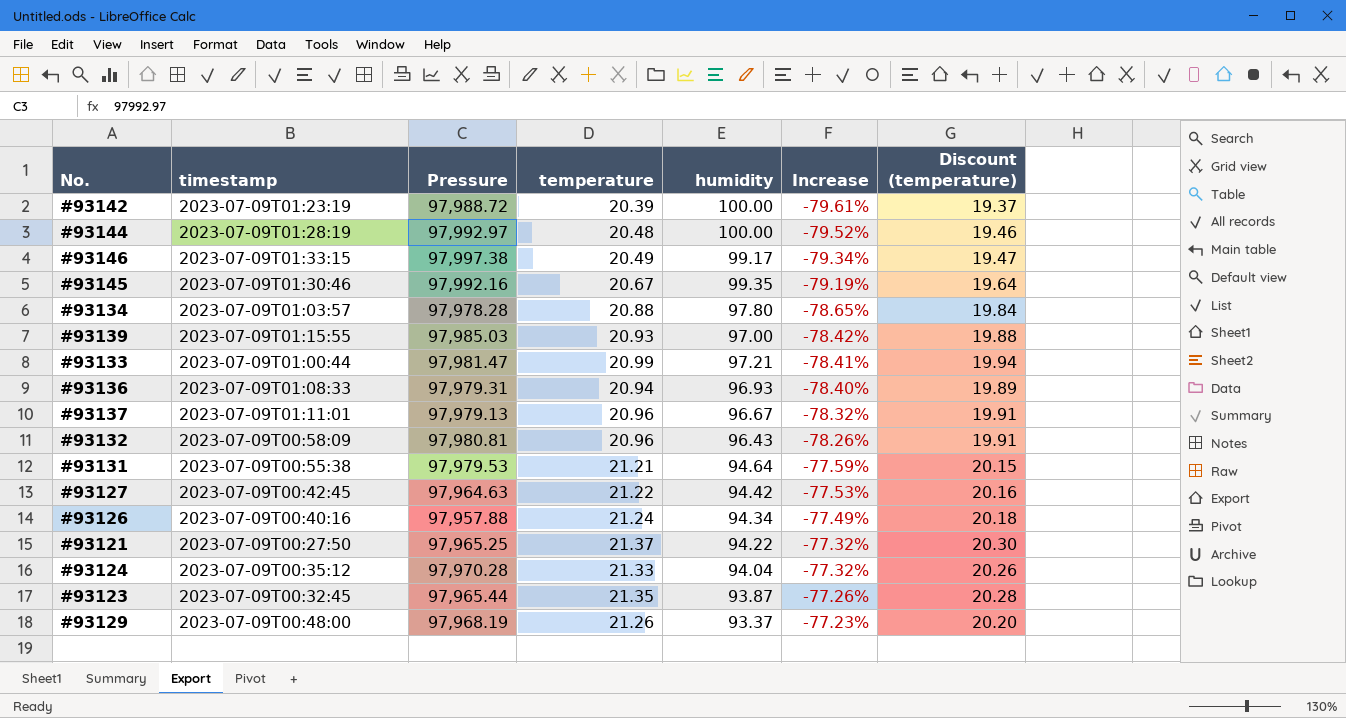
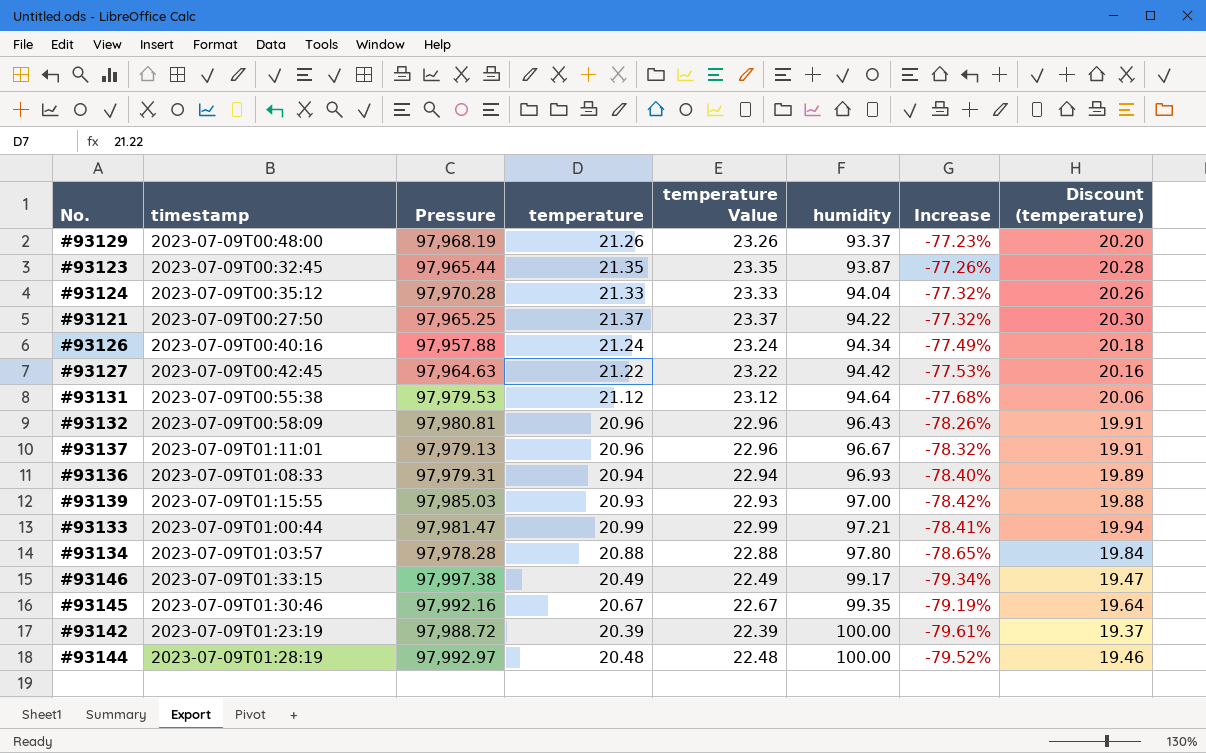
row order: Increase ascending -> humidity ascending
column temperature Value | formula: none -> [temperature] + 2
#93131 | temperature: 21.21 -> 21.12
#93131 | Increase: -77.59% -> -77.68%
#93131 | Discount (temperature): 20.15 -> 20.06

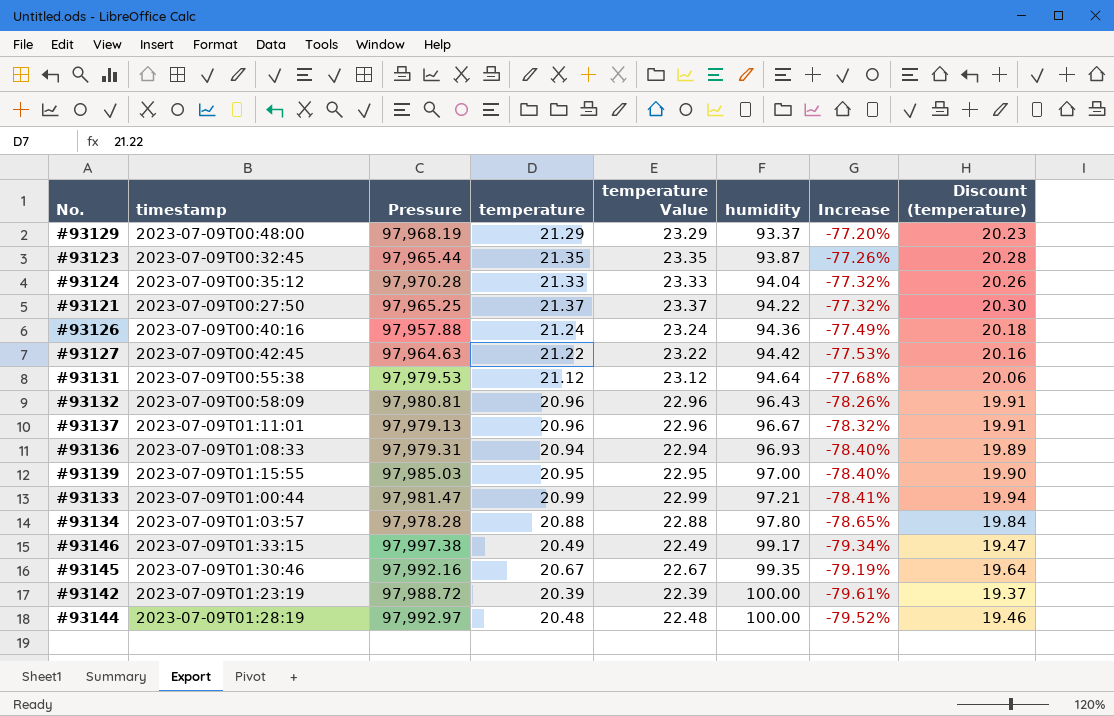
#93129 | temperature: 21.26 -> 21.29
#93129 | temperature Value: 23.26 -> 23.29
#93129 | Increase: -77.23% -> -77.20%
#93129 | Discount (temperature): 20.20 -> 20.23
#93126 | humidity: 94.34 -> 94.36
#93139 | temperature: 20.93 -> 20.95
#93139 | temperature Value: 22.93 -> 22.95
#93139 | Increase: -78.42% -> -78.40%
#93139 | Discount (temperature): 19.88 -> 19.90

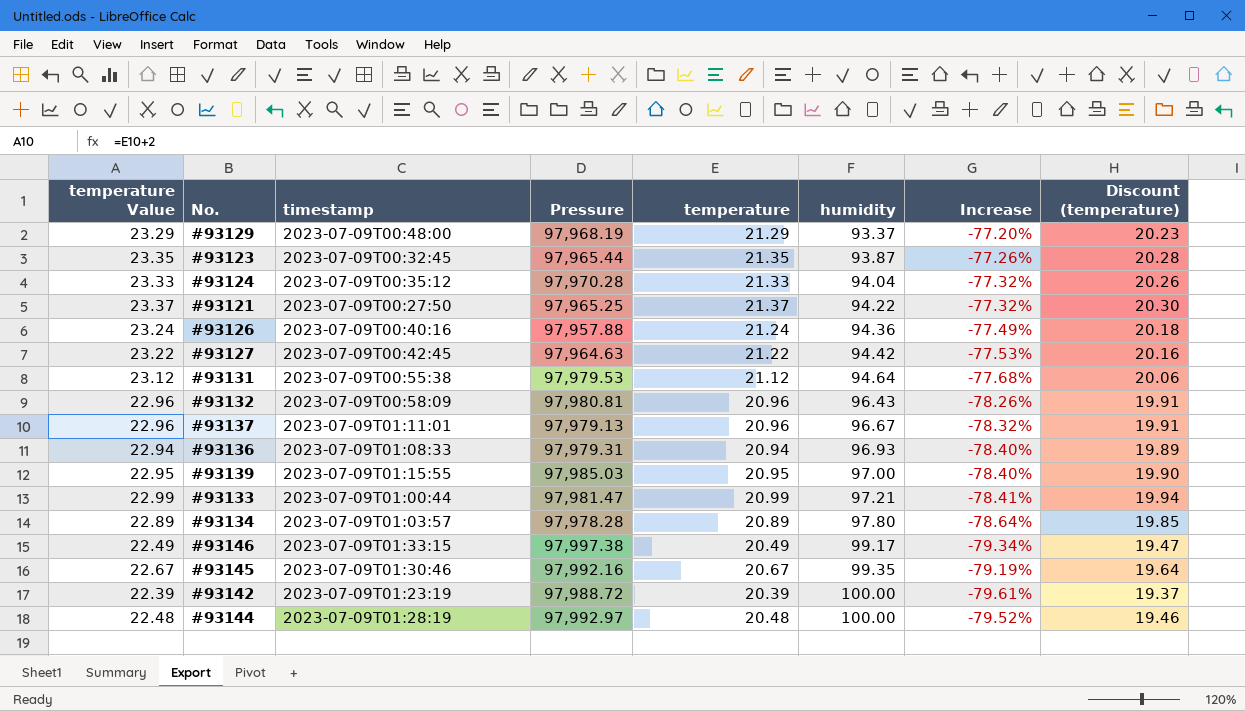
column temperature Value | position: 5 -> 1
#93134 | temperature Value: 22.88 -> 22.89
#93134 | temperature: 20.88 -> 20.89
#93134 | Increase: -78.65% -> -78.64%
#93134 | Discount (temperature): 19.84 -> 19.85

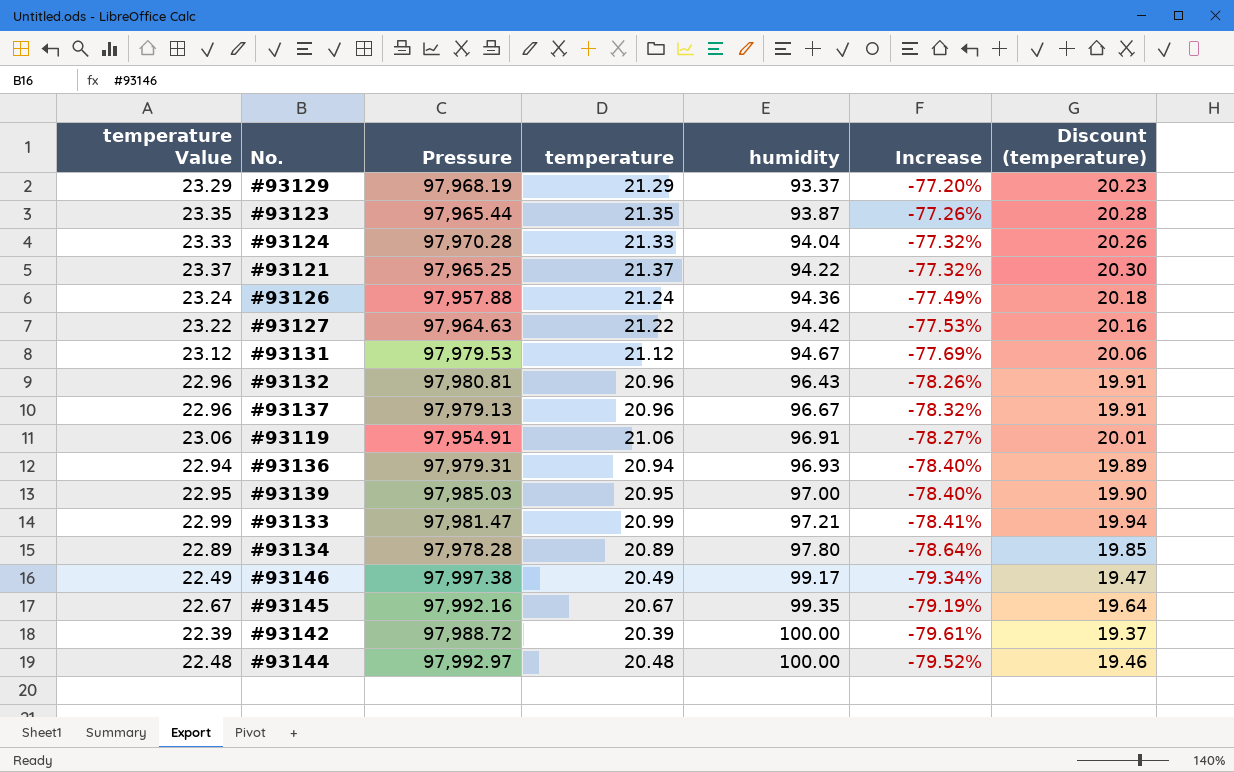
column timestamp | position: 3 -> none
#93131 | humidity: 94.64 -> 94.67
#93131 | Increase: -77.68% -> -77.69%
row #93119: none -> 23.06 | 97,954.91 | 21.06 | 96.91 | -78.27% | 20.01

